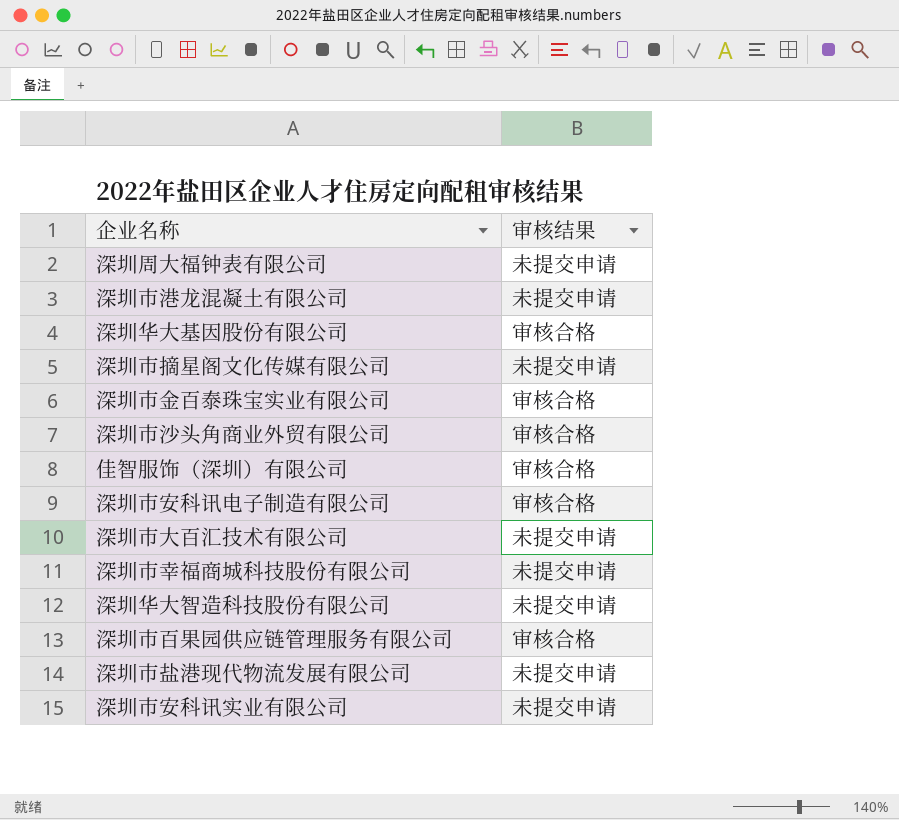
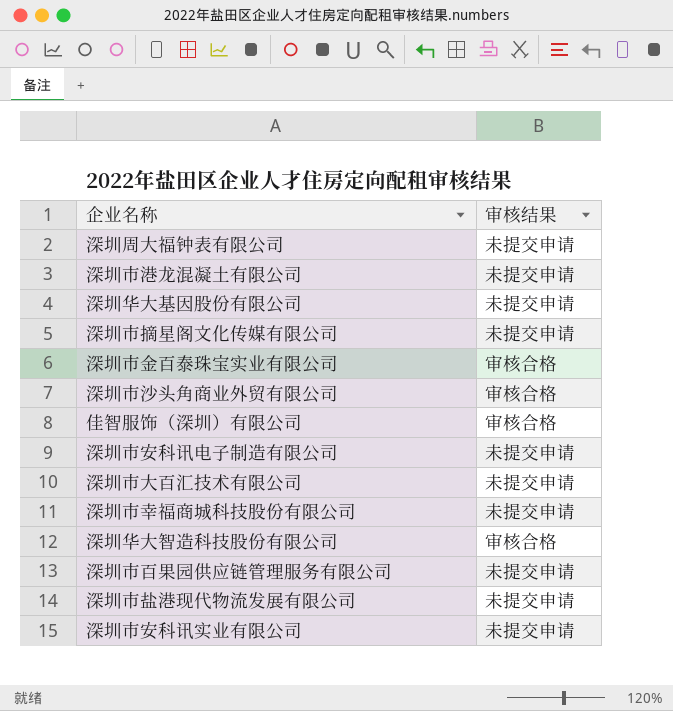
深圳华大基因股份有限公司 | 审核结果: 审核合格 -> 未提交申请
深圳市安科讯电子制造有限公司 | 审核结果: 审核合格 -> 未提交申请
深圳华大智造科技股份有限公司 | 审核结果: 未提交申请 -> 审核合格
深圳市百果园供应链管理服务有限公司 | 审核结果: 审核合格 -> 未提交申请

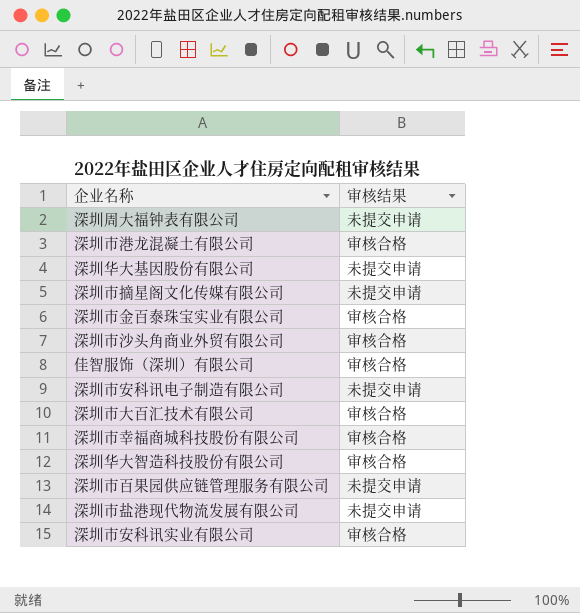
深圳市港龙混凝土有限公司 | 审核结果: 未提交申请 -> 审核合格
深圳市大百汇技术有限公司 | 审核结果: 未提交申请 -> 审核合格
深圳市幸福商城科技股份有限公司 | 审核结果: 未提交申请 -> 审核合格
深圳市安科讯实业有限公司 | 审核结果: 未提交申请 -> 审核合格

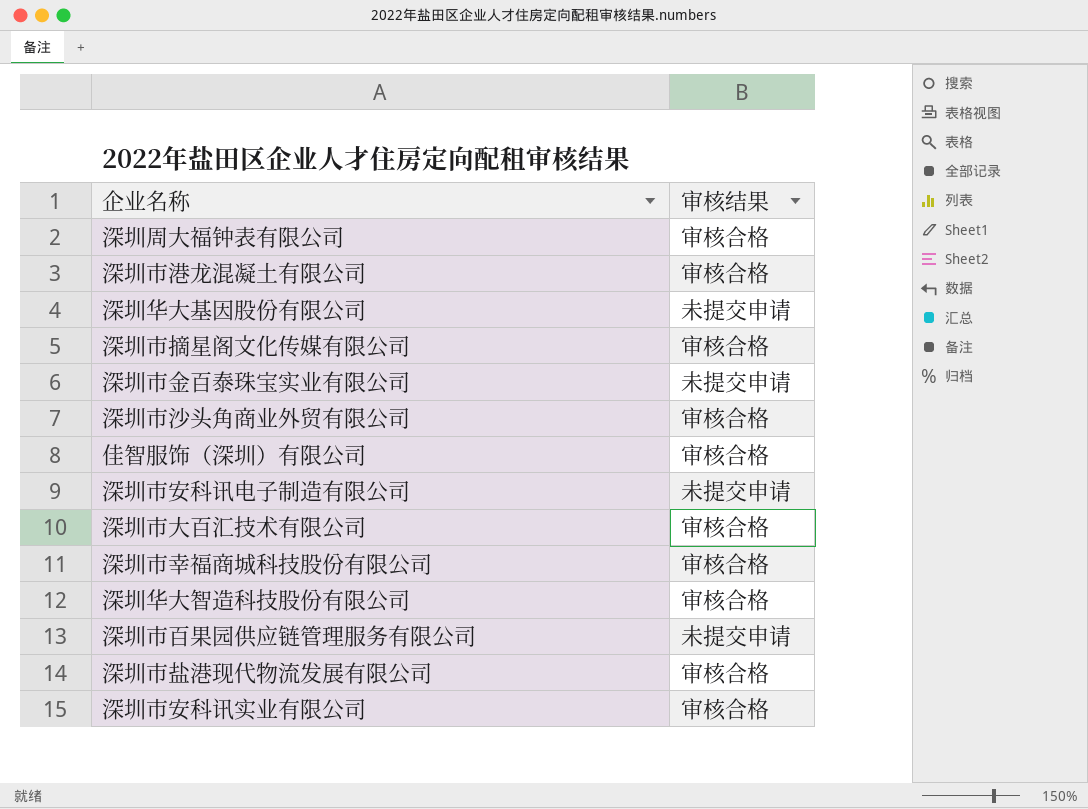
深圳周大福钟表有限公司 | 审核结果: 未提交申请 -> 审核合格
深圳市摘星阁文化传媒有限公司 | 审核结果: 未提交申请 -> 审核合格
深圳市金百泰珠宝实业有限公司 | 审核结果: 审核合格 -> 未提交申请
深圳市盐港现代物流发展有限公司 | 审核结果: 未提交申请 -> 审核合格

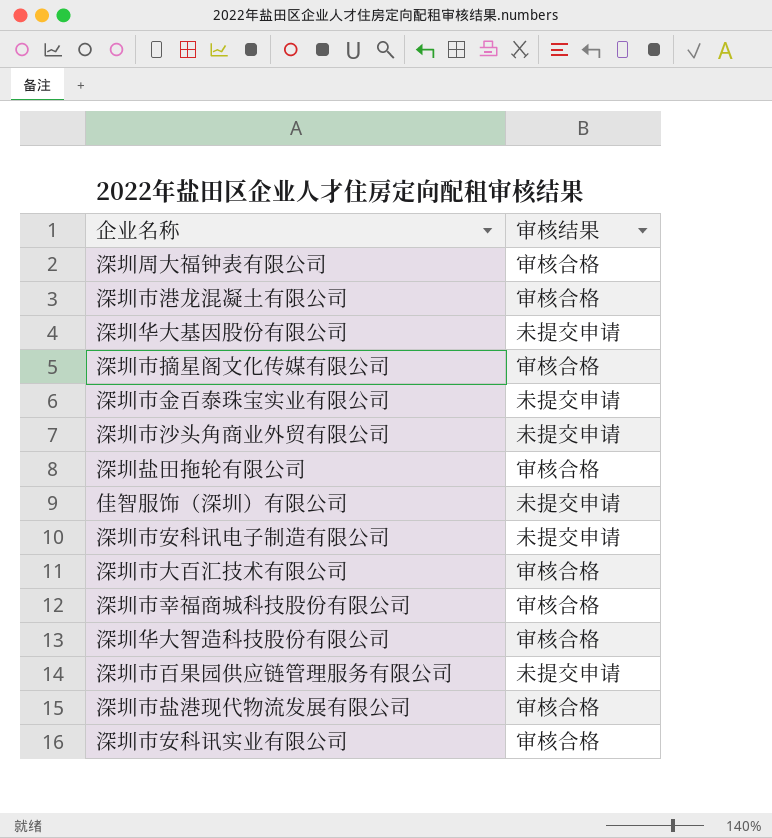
深圳市沙头角商业外贸有限公司 | 审核结果: 审核合格 -> 未提交申请
row 深圳盐田拖轮有限公司: none -> 审核合格
佳智服饰（深圳）有限公司 | 审核结果: 审核合格 -> 未提交申请

